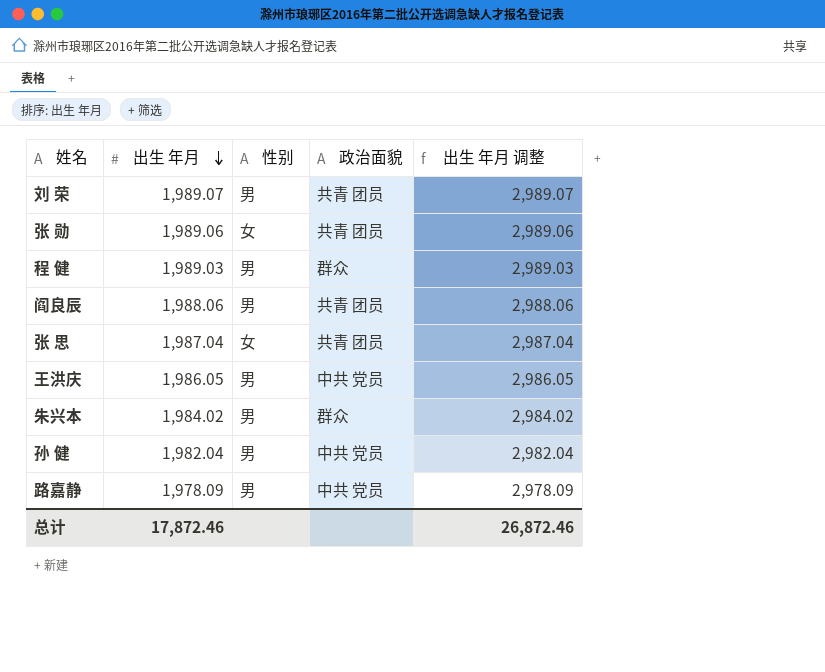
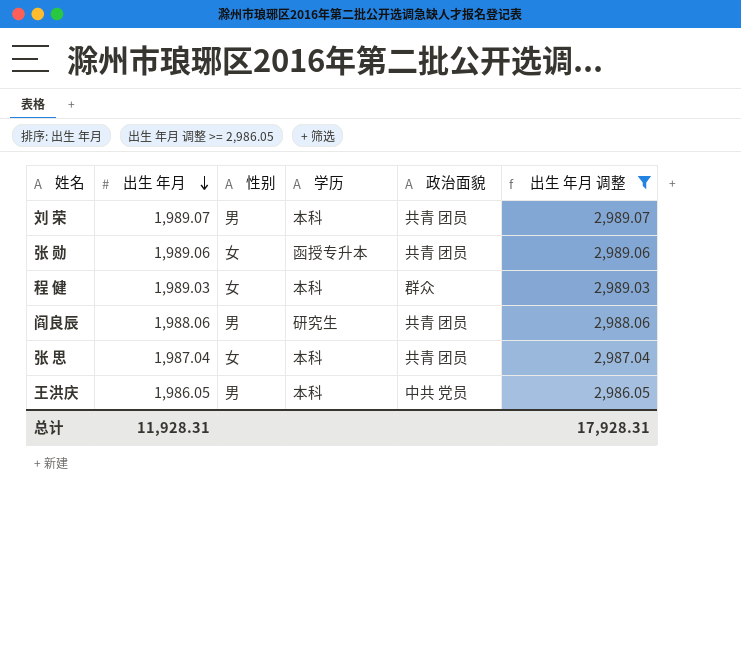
filter: none -> 出生 年月 调整 >= 2,986.05
column 学历 | position: none -> 4
程 健 | 性别: 男 -> 女
总计 | 出生 年月: 17,872.46 -> 11,928.31
总计 | 出生 年月 调整: 26,872.46 -> 17,928.31

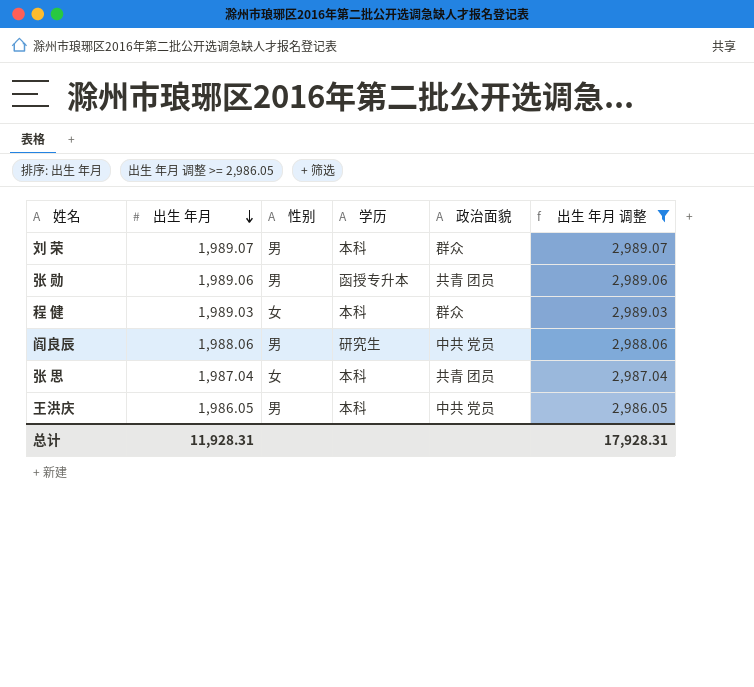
刘 荣 | 政治面貌: 共青 团员 -> 群众
张 勋 | 性别: 女 -> 男
阎良辰 | 政治面貌: 共青 团员 -> 中共 党员

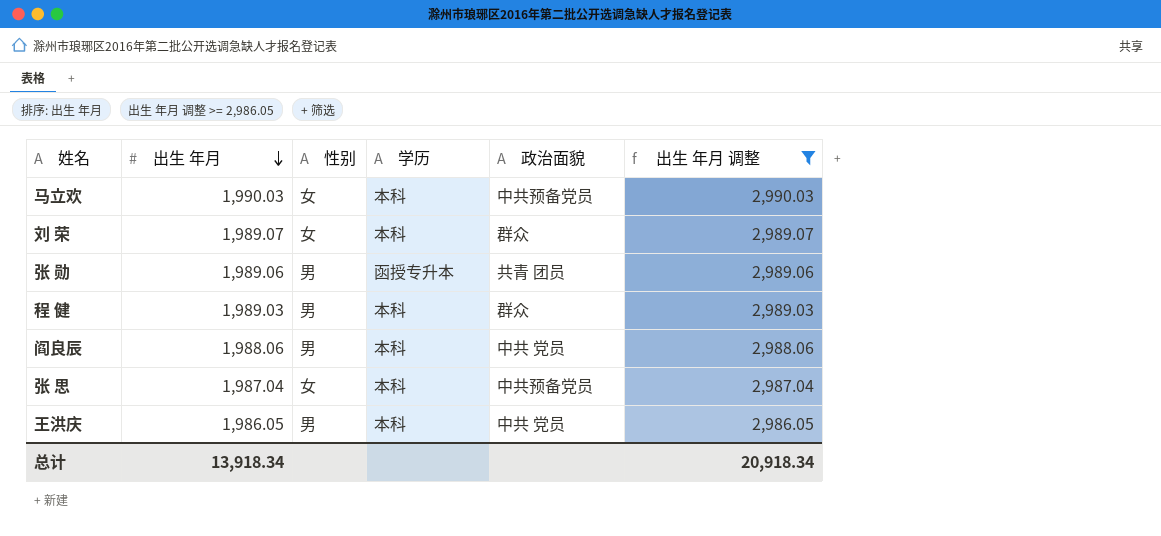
row 马立欢: none -> 1,990.03 | 女 | 本科 | 中共预备党员 | 2,990.03
刘 荣 | 性别: 男 -> 女
程 健 | 性别: 女 -> 男
阎良辰 | 学历: 研究生 -> 本科
张 思 | 政治面貌: 共青 团员 -> 中共预备党员
总计 | 出生 年月: 11,928.31 -> 13,918.34
总计 | 出生 年月 调整: 17,928.31 -> 20,918.34

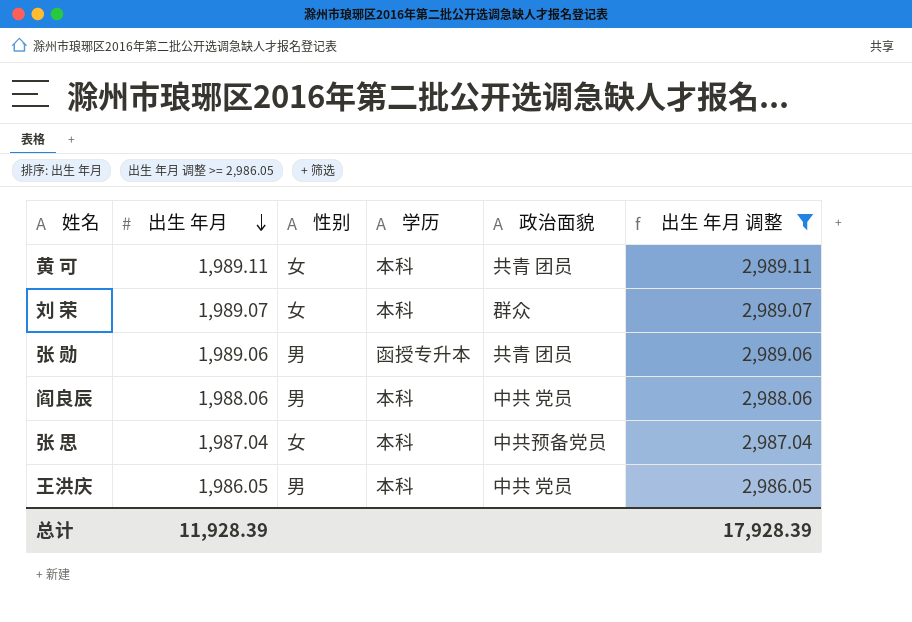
row 马立欢: 1,990.03 | 女 | 本科 | 中共预备党员 | 2,990.03 -> none
row 程 健: 1,989.03 | 男 | 本科 | 群众 | 2,989.03 -> none
row 黄 可: none -> 1,989.11 | 女 | 本科 | 共青 团员 | 2,989.11
总计 | 出生 年月: 13,918.34 -> 11,928.39
总计 | 出生 年月 调整: 20,918.34 -> 17,928.39

